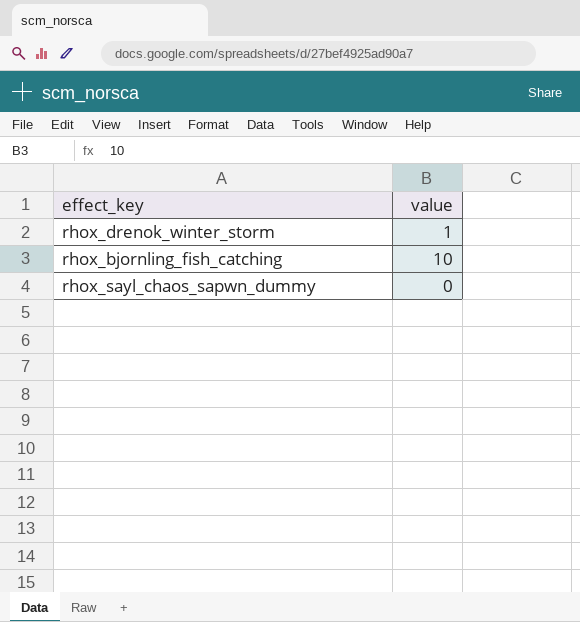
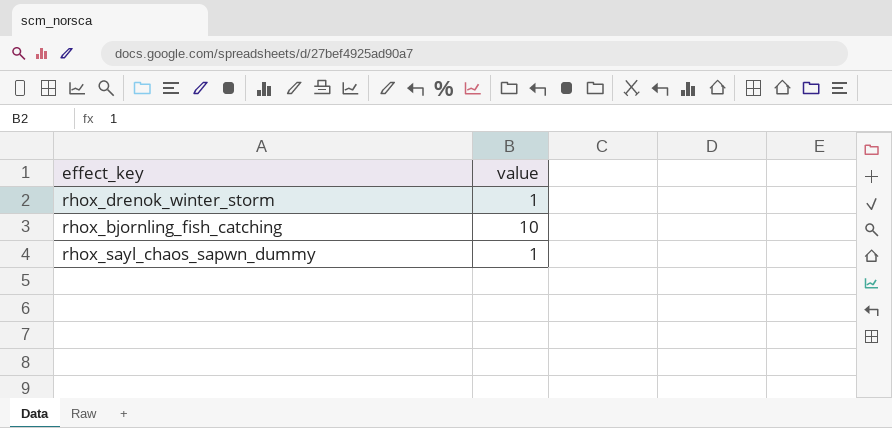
rhox_sayl_chaos_sapwn_dummy | value: 0 -> 1

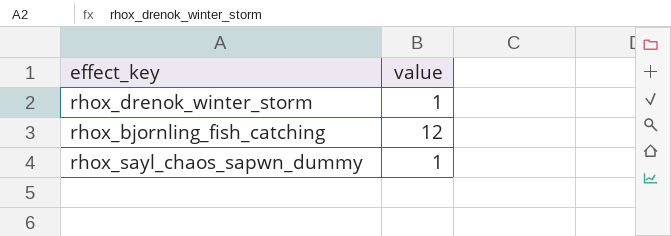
rhox_bjornling_fish_catching | value: 10 -> 12

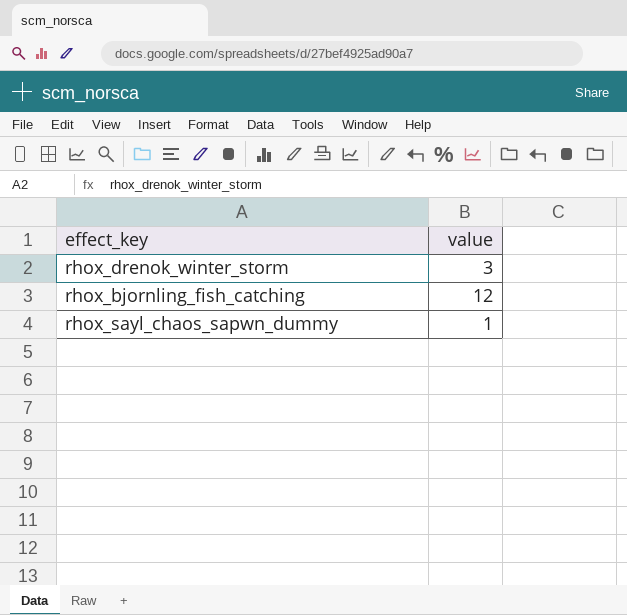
rhox_drenok_winter_storm | value: 1 -> 3

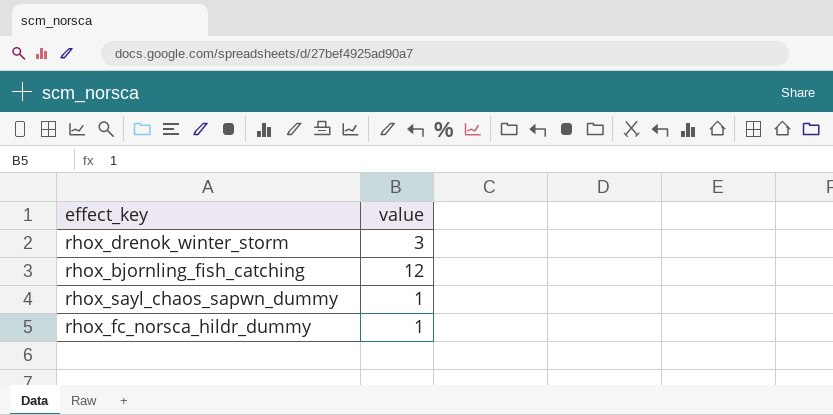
row rhox_fc_norsca_hildr_dummy: none -> 1

